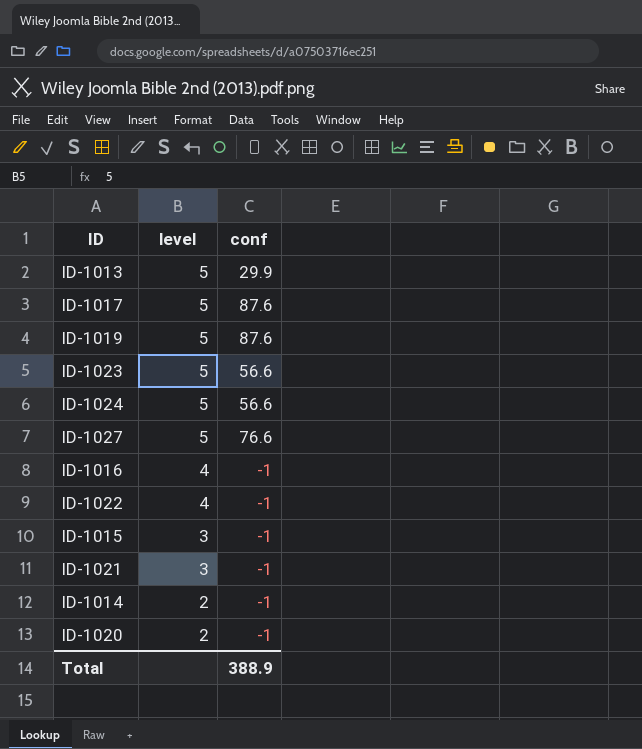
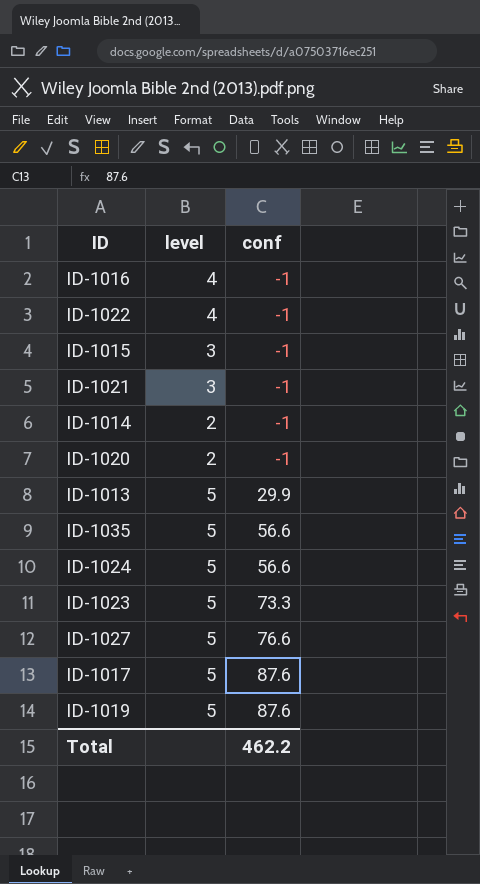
row order: level descending -> conf ascending
row ID-1035: none -> 5 | 56.6
ID-1023 | conf: 56.6 -> 73.3
Total | conf: 388.9 -> 462.2

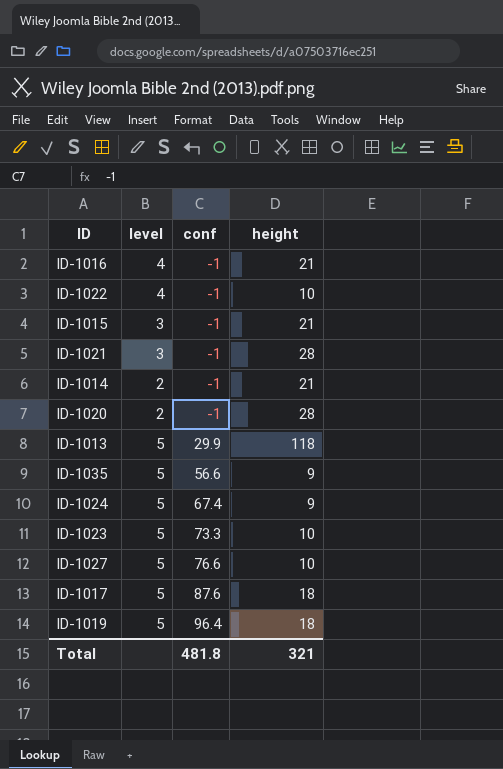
column height | position: none -> 4
ID-1024 | conf: 56.6 -> 67.4
ID-1019 | conf: 87.6 -> 96.4
Total | conf: 462.2 -> 481.8

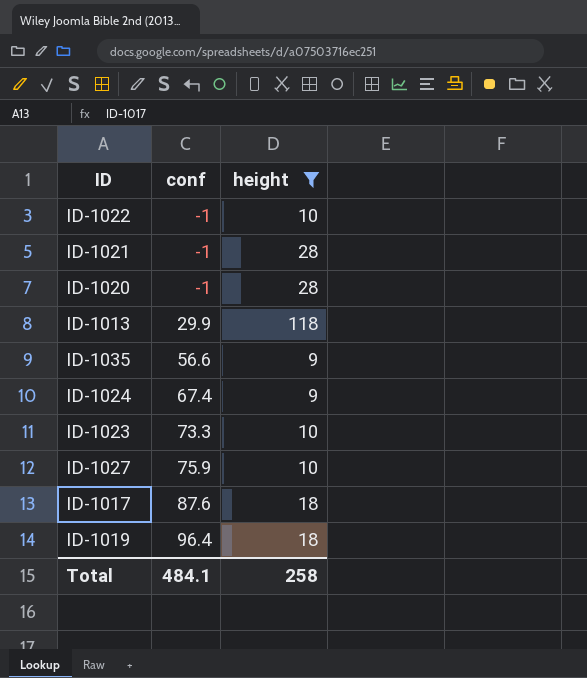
filter: none -> height != 21
column level | position: 2 -> none
ID-1027 | conf: 76.6 -> 75.9
Total | conf: 481.8 -> 484.1
Total | height: 321 -> 258

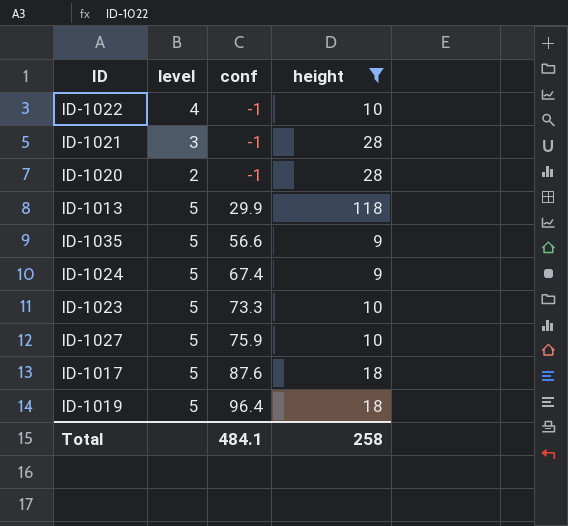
column level | position: none -> 2

